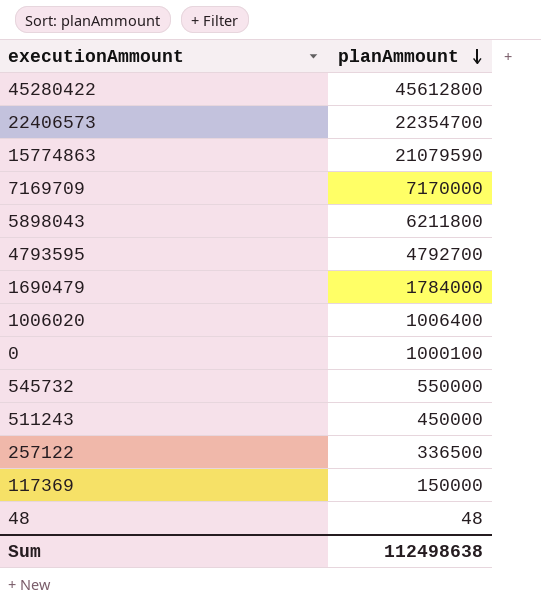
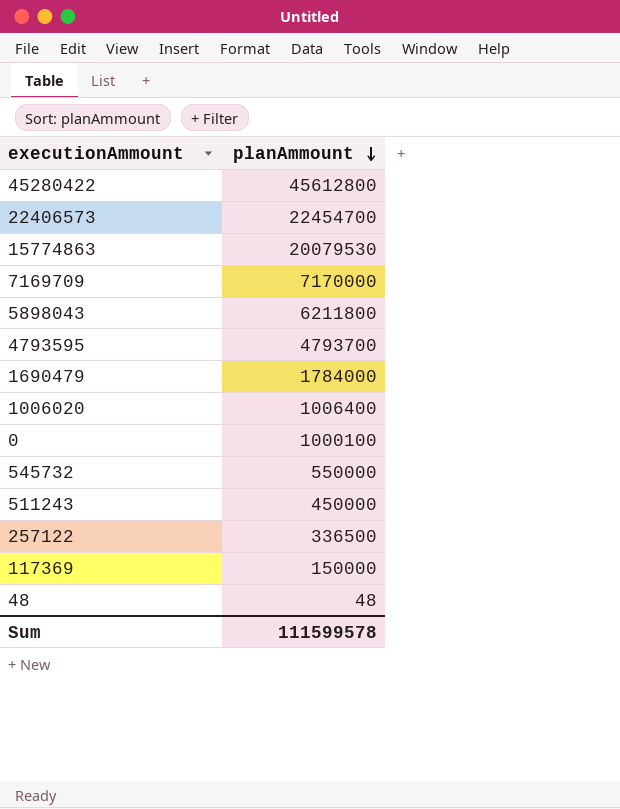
22406573 | planAmmount: 22354700 -> 22454700
15774863 | planAmmount: 21079590 -> 20079530
4793595 | planAmmount: 4792700 -> 4793700
Sum | planAmmount: 112498638 -> 111599578

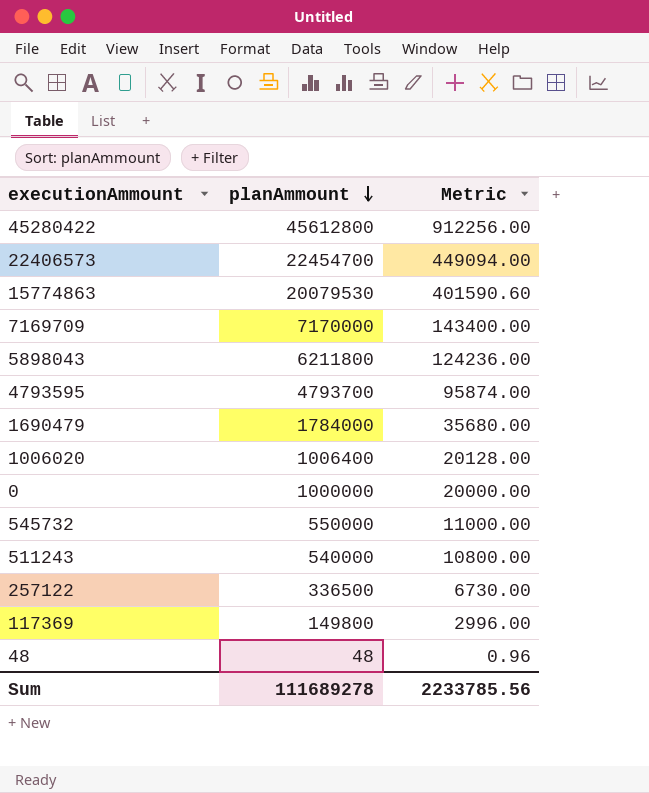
column Metric | formula: none -> [planAmmount] * 0.02
0 | planAmmount: 1000100 -> 1000000
511243 | planAmmount: 450000 -> 540000
117369 | planAmmount: 150000 -> 149800
Sum | planAmmount: 111599578 -> 111689278

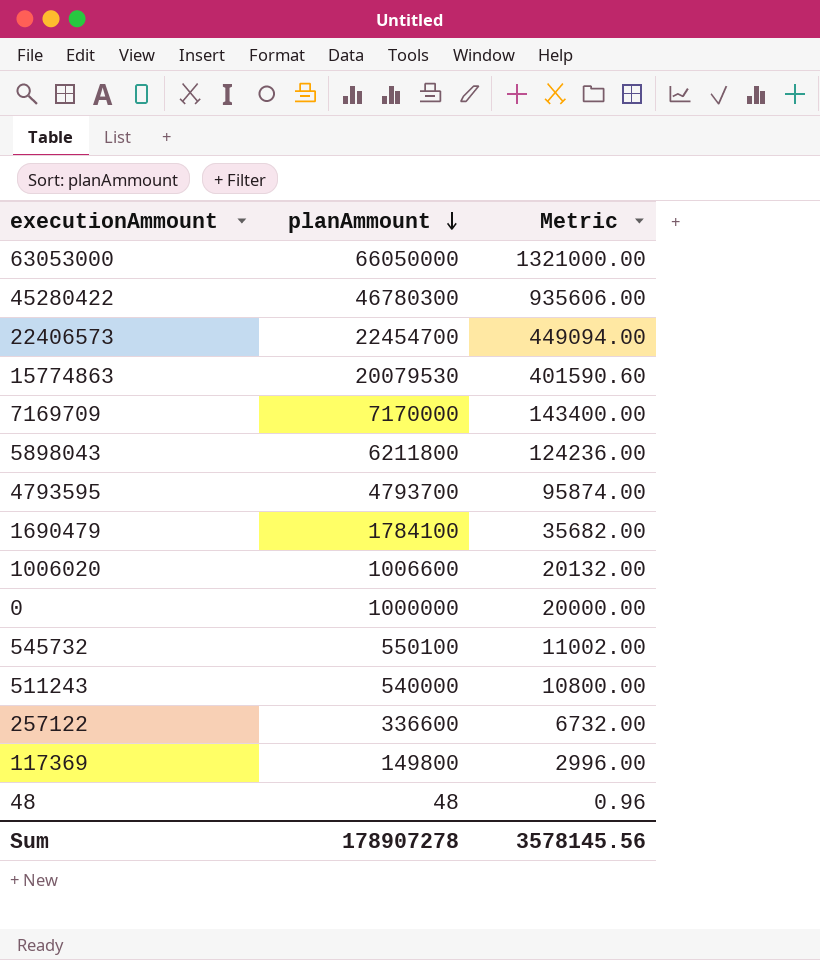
row 63053000: none -> 66050000 | 1321000.00
45280422 | planAmmount: 45612800 -> 46780300
45280422 | Metric: 912256.00 -> 935606.00
1690479 | planAmmount: 1784000 -> 1784100
1690479 | Metric: 35680.00 -> 35682.00
1006020 | planAmmount: 1006400 -> 1006600
1006020 | Metric: 20128.00 -> 20132.00
545732 | planAmmount: 550000 -> 550100
545732 | Metric: 11000.00 -> 11002.00
257122 | planAmmount: 336500 -> 336600
257122 | Metric: 6730.00 -> 6732.00
Sum | planAmmount: 111689278 -> 178907278
Sum | Metric: 2233785.56 -> 3578145.56

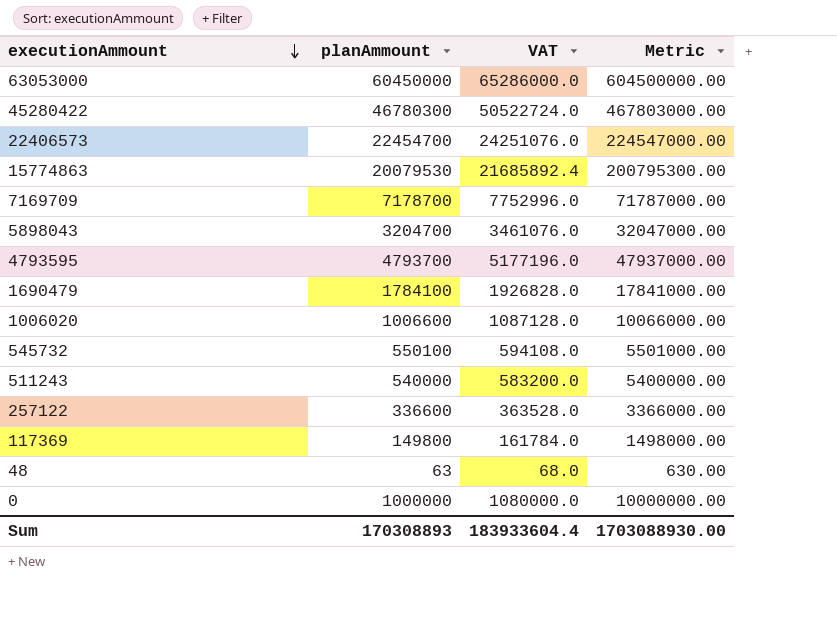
row order: planAmmount descending -> executionAmmount descending
column VAT | formula: none -> [planAmmount] * 1.08
column Metric | formula: [planAmmount] * 0.02 -> [planAmmount] * 10
63053000 | planAmmount: 66050000 -> 60450000
7169709 | planAmmount: 7170000 -> 7178700
5898043 | planAmmount: 6211800 -> 3204700
48 | planAmmount: 48 -> 63
Sum | planAmmount: 178907278 -> 170308893
Sum | Metric: 3578145.56 -> 1703088930.00

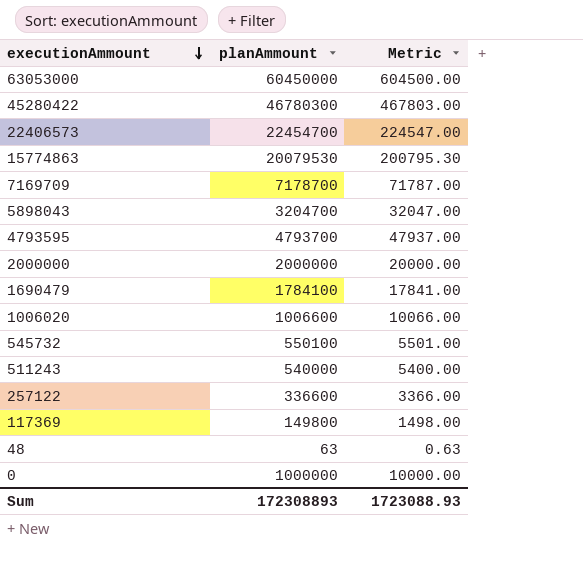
column VAT | formula: [planAmmount] * 1.08 -> none
column Metric | formula: [planAmmount] * 10 -> [planAmmount] * 0.01
row 2000000: none -> 2000000 | 20000.00
Sum | planAmmount: 170308893 -> 172308893
Sum | Metric: 1703088930.00 -> 1723088.93

